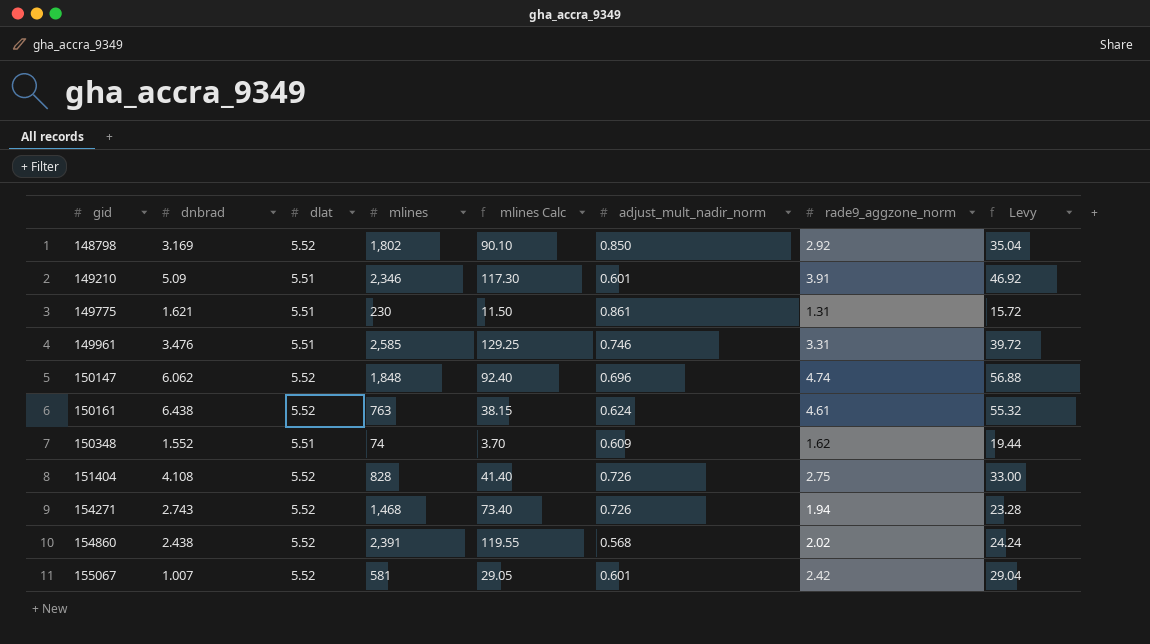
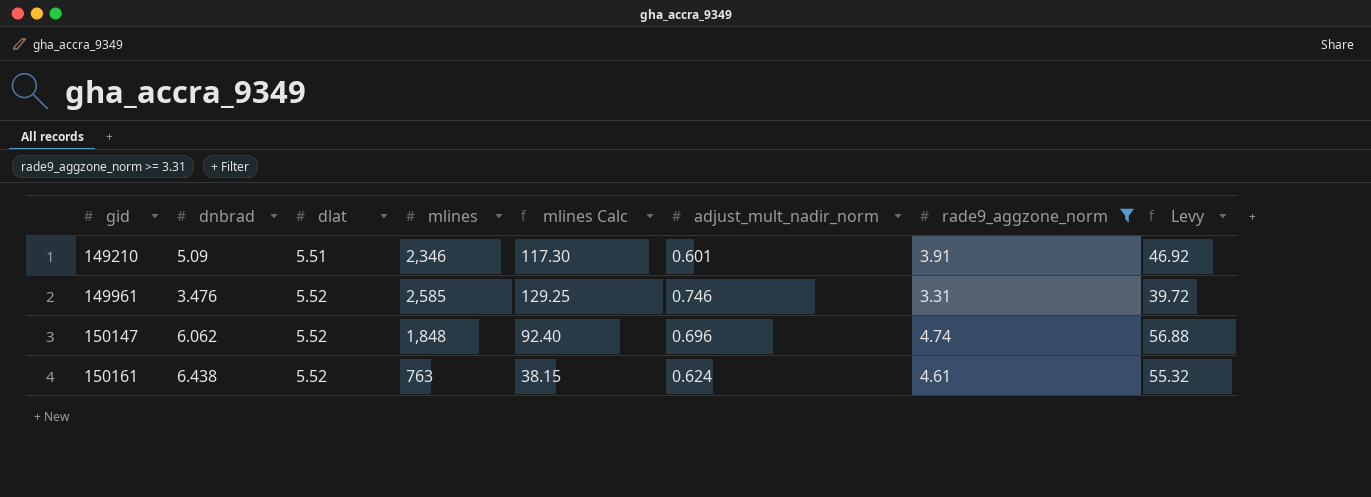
filter: none -> rade9_aggzone_norm >= 3.31
149961 | dlat: 5.51 -> 5.52

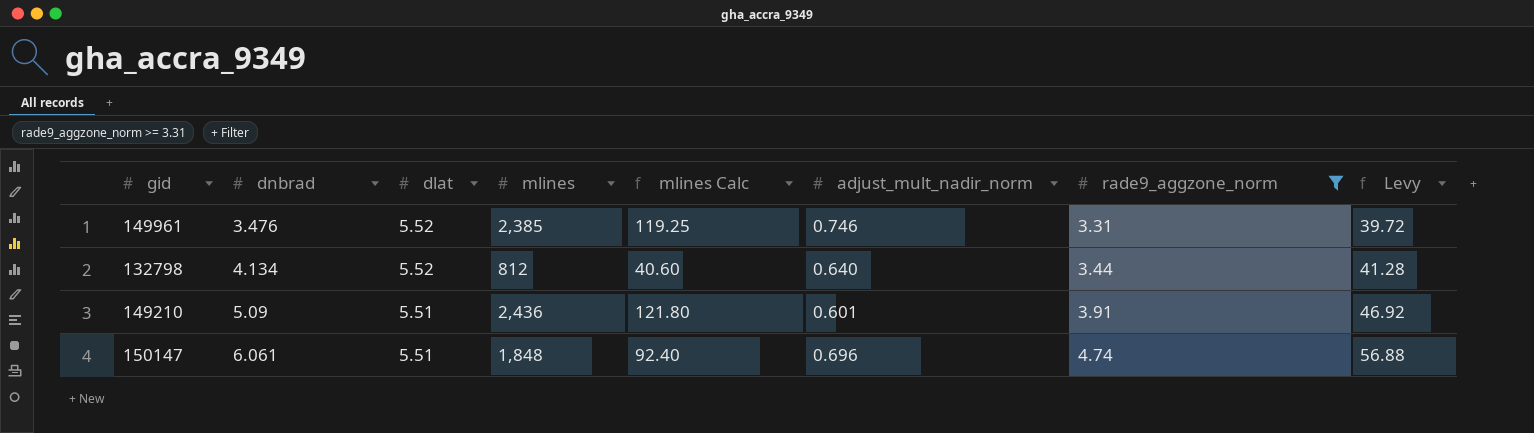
row order: gid ascending -> dnbrad ascending
row 150161: 6.438 | 5.52 | 763 | 38.15 | 0.624 | 4.61 | 55.32 -> none
149961 | mlines: 2,585 -> 2,385
149961 | mlines Calc: 129.25 -> 119.25
row 132798: none -> 4.134 | 5.52 | 812 | 40.60 | 0.640 | 3.44 | 41.28
149210 | mlines: 2,346 -> 2,436
149210 | mlines Calc: 117.30 -> 121.80
150147 | dnbrad: 6.062 -> 6.061
150147 | dlat: 5.52 -> 5.51

